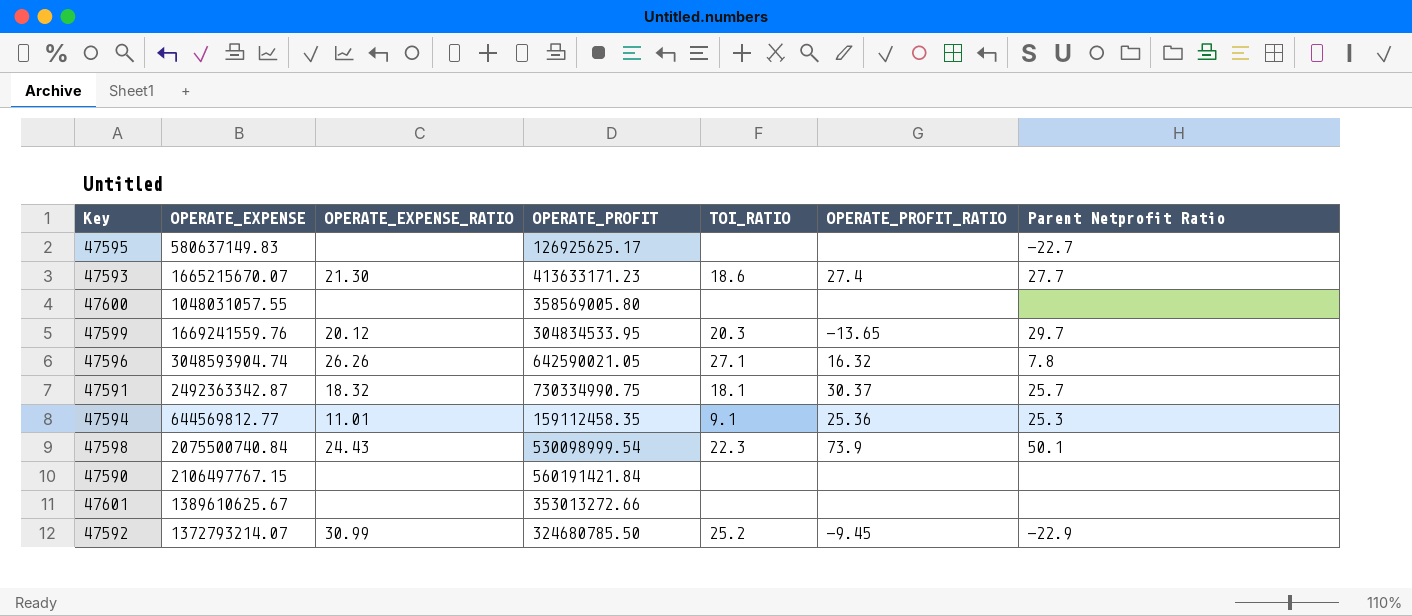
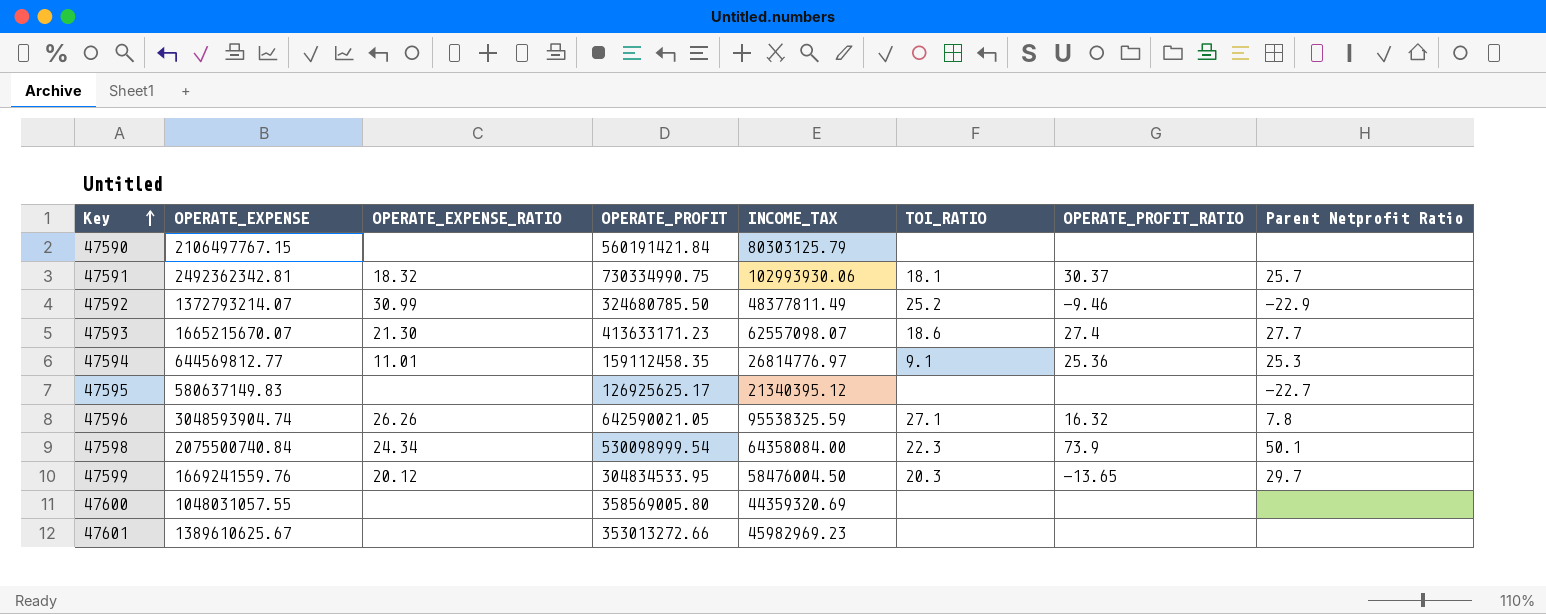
row order: none -> Key ascending
column INCOME_TAX | position: none -> 5
47591 | OPERATE_EXPENSE: 2492363342.87 -> 2492362342.81
47592 | OPERATE_PROFIT_RATIO: -9.45 -> -9.46
47598 | OPERATE_EXPENSE_RATIO: 24.43 -> 24.34

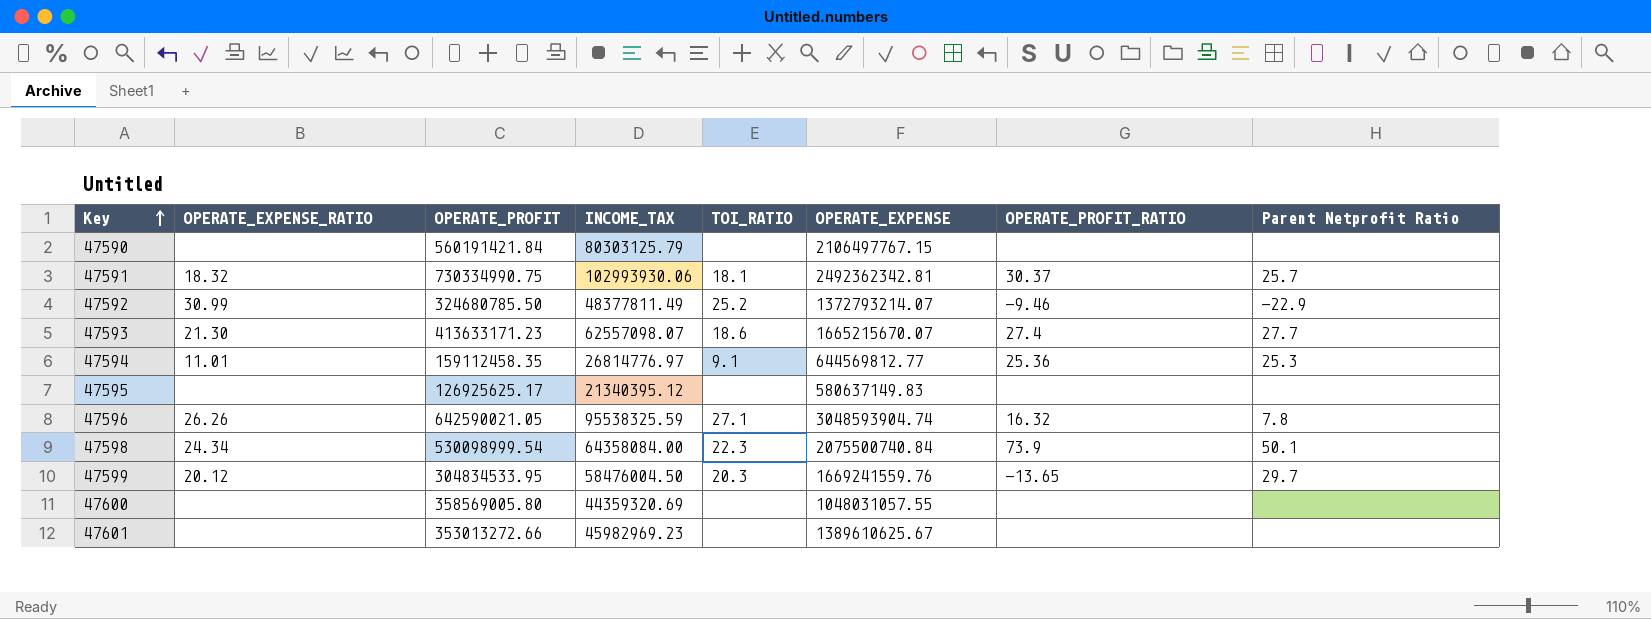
column OPERATE_EXPENSE | position: 2 -> 6
47595 | Parent Netprofit Ratio: -22.7 -> none

